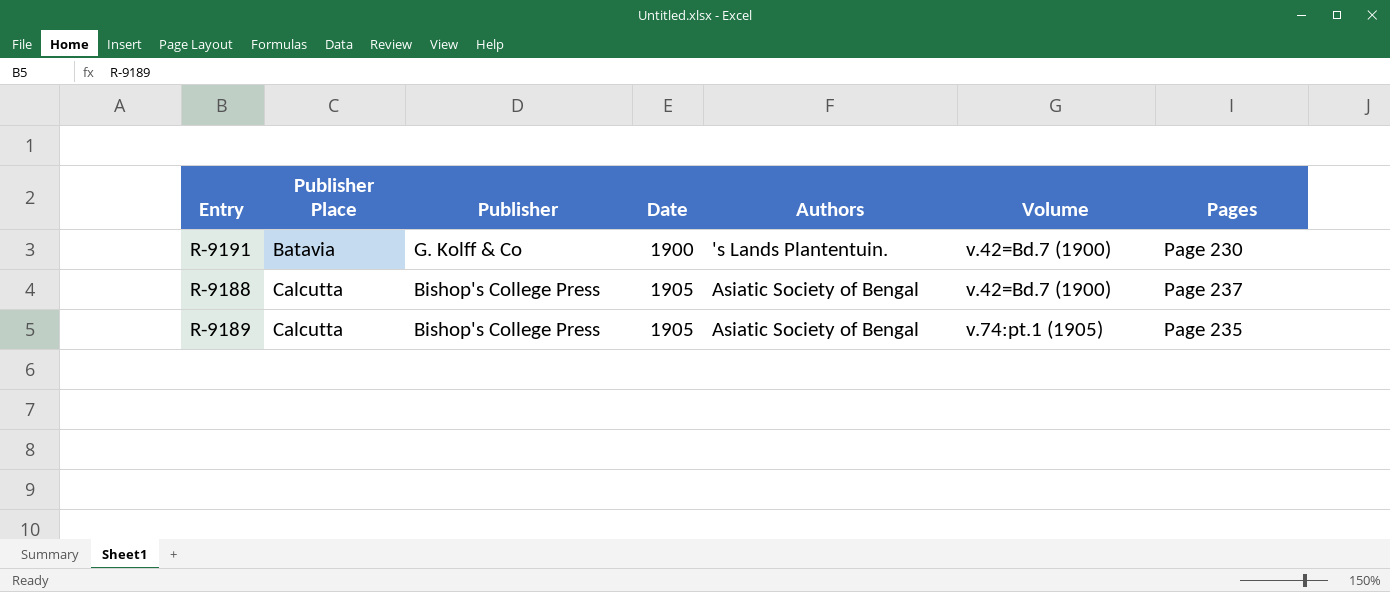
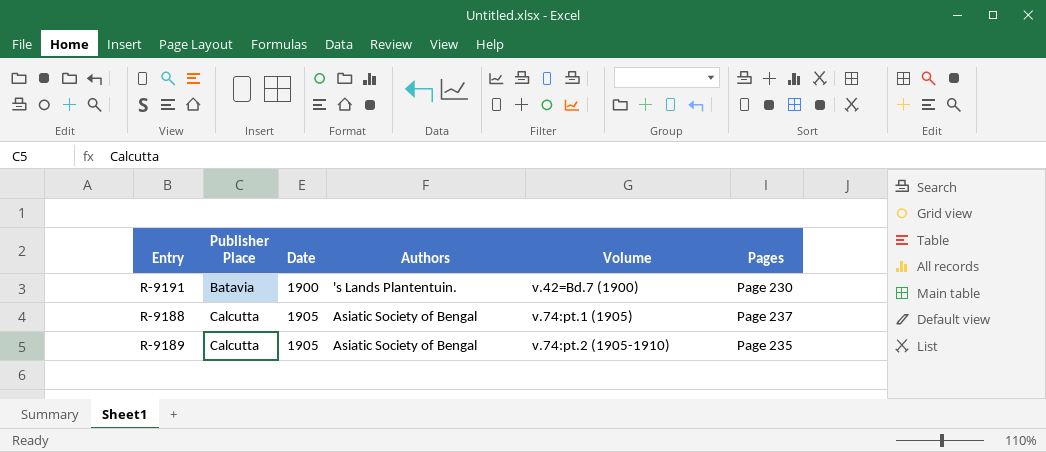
column Publisher | position: 3 -> none
R-9188 | Volume: v.42=Bd.7 (1900) -> v.74:pt.1 (1905)
R-9189 | Volume: v.74:pt.1 (1905) -> v.74:pt.2 (1905-1910)

